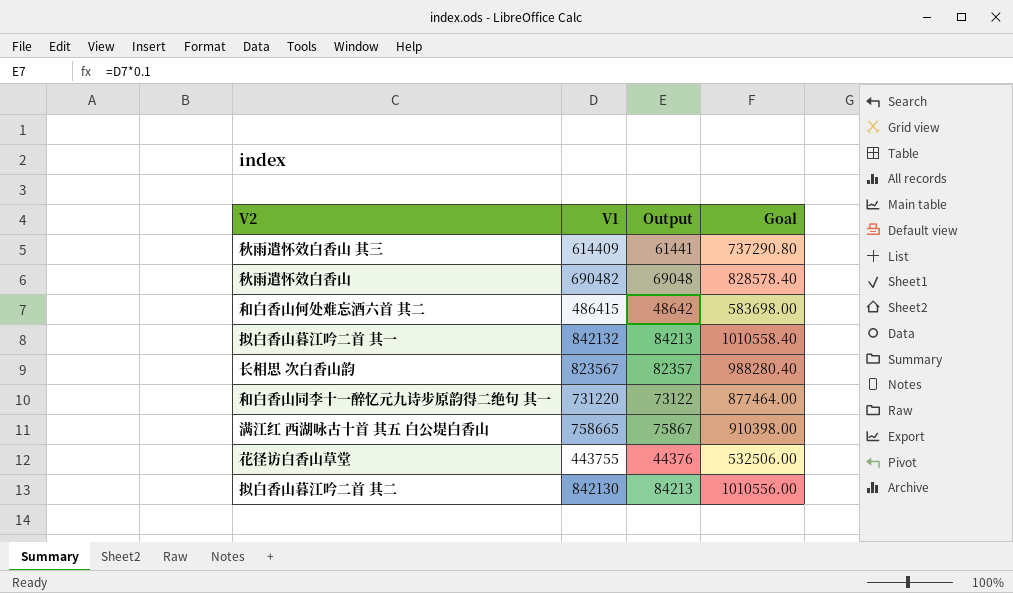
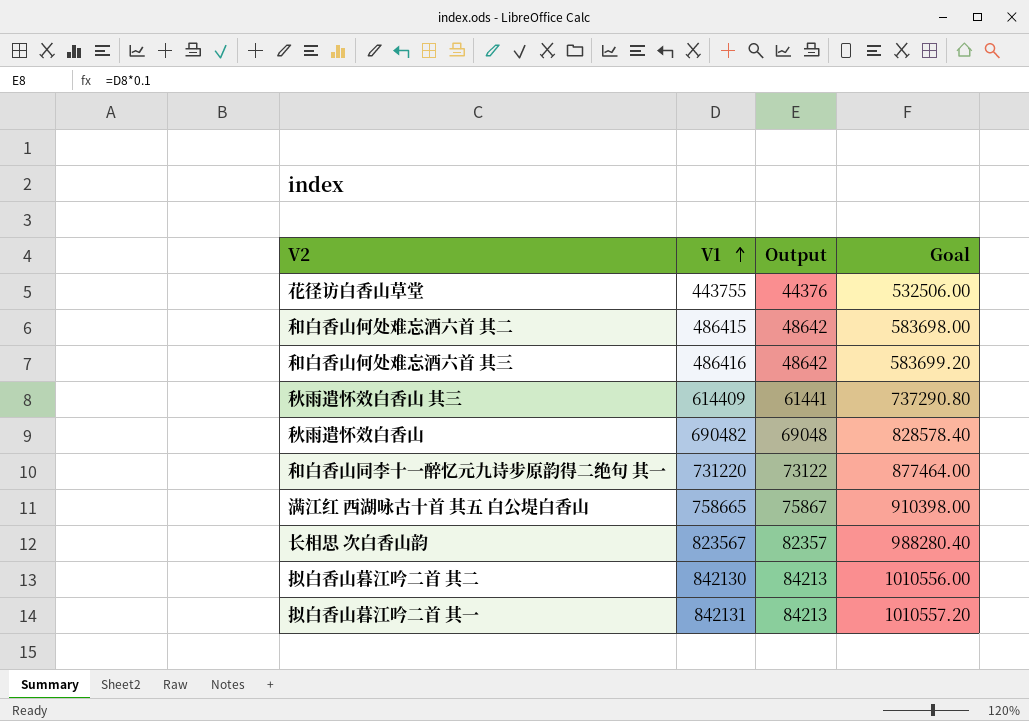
row order: none -> V1 ascending
row 和白香山何处难忘酒六首 其三: none -> 486416 | 48642 | 583699.20
拟白香山暮江吟二首 其一 | V1: 842132 -> 842131
拟白香山暮江吟二首 其一 | Goal: 1010558.40 -> 1010557.20

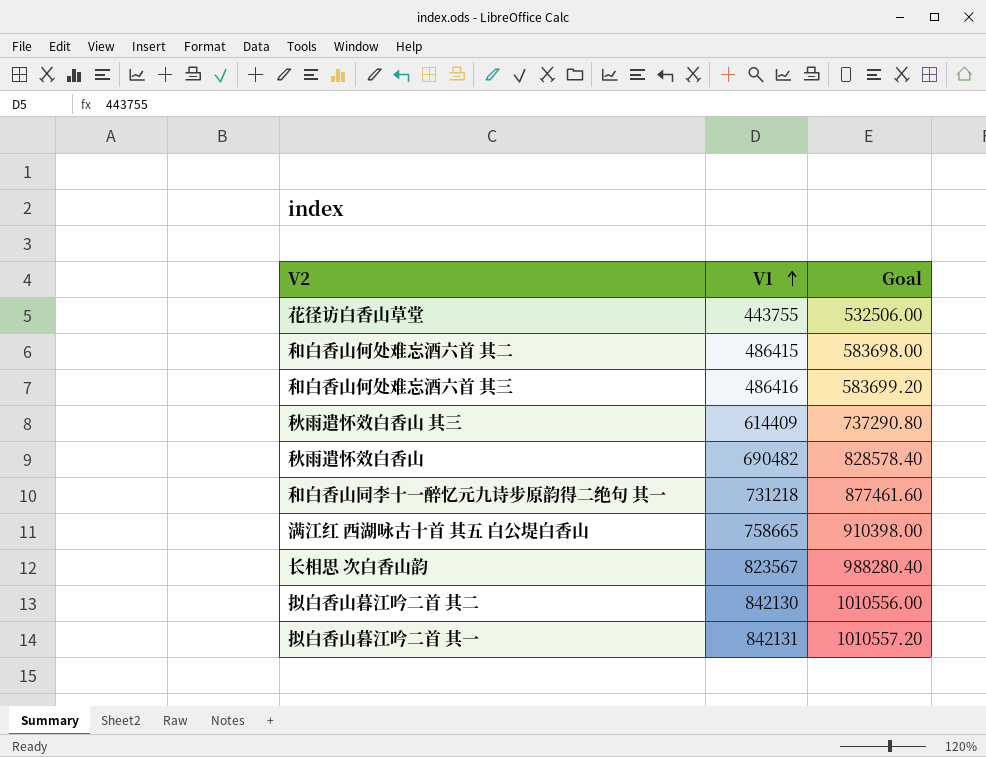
column Output | formula: [V1] * 0.1 -> none
和白香山同李十一醉忆元九诗步原韵得二绝句 其一 | V1: 731220 -> 731218
和白香山同李十一醉忆元九诗步原韵得二绝句 其一 | Goal: 877464.00 -> 877461.60

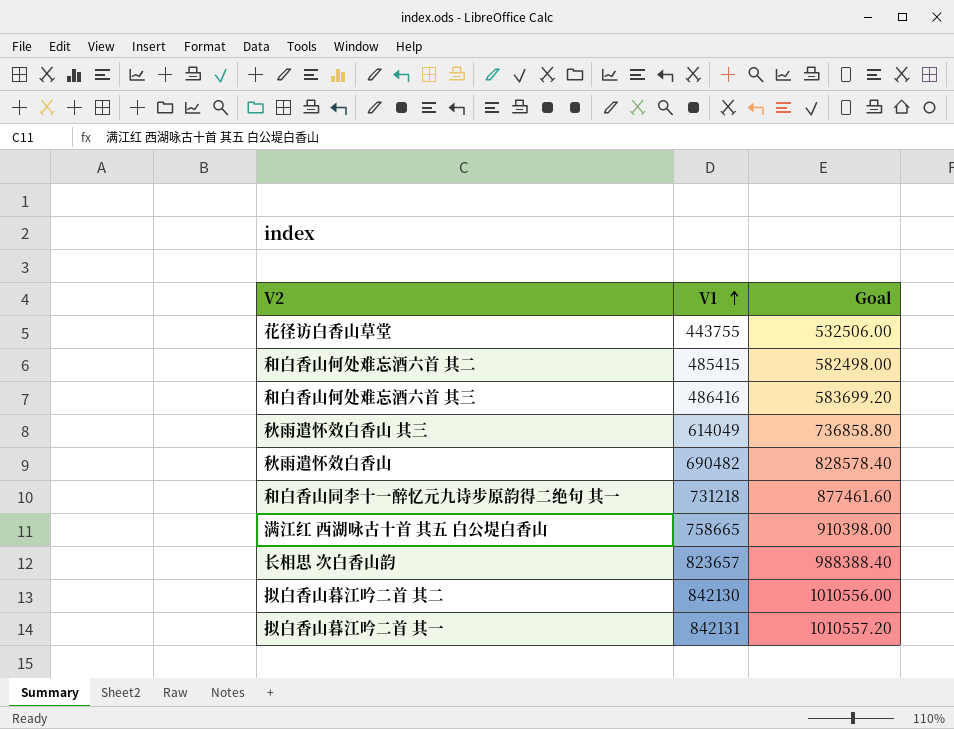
和白香山何处难忘酒六首 其二 | V1: 486415 -> 485415
和白香山何处难忘酒六首 其二 | Goal: 583698.00 -> 582498.00
秋雨遣怀效白香山 其三 | V1: 614409 -> 614049
秋雨遣怀效白香山 其三 | Goal: 737290.80 -> 736858.80
长相思 次白香山韵 | V1: 823567 -> 823657
长相思 次白香山韵 | Goal: 988280.40 -> 988388.40

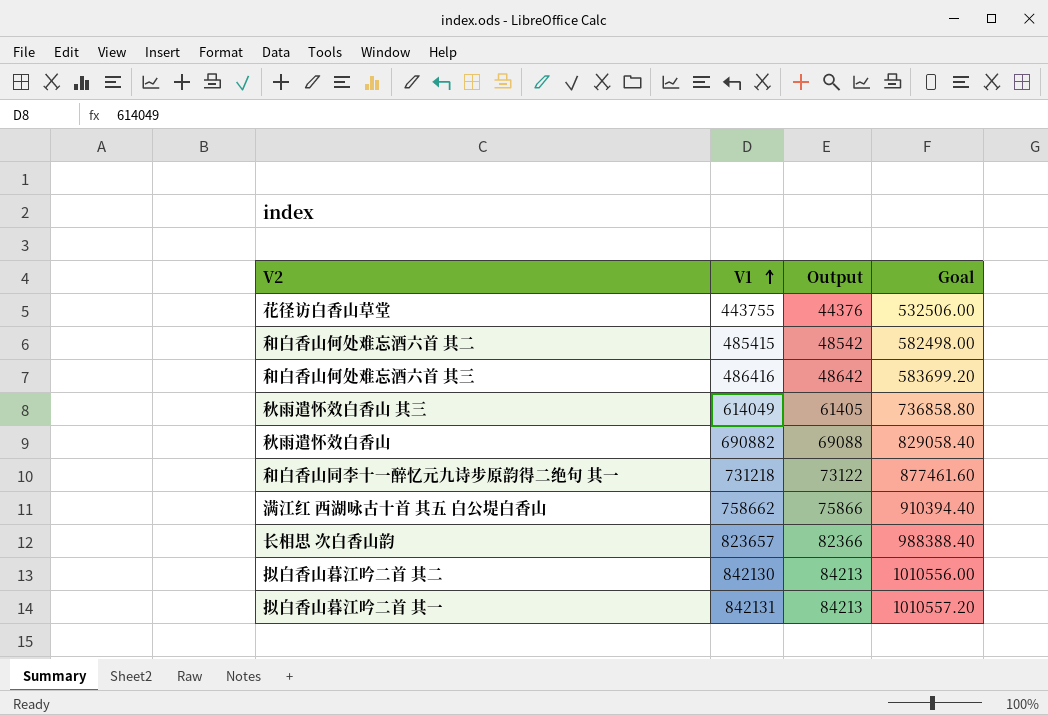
column Output | formula: none -> [V1] * 0.1
秋雨遣怀效白香山 | V1: 690482 -> 690882
秋雨遣怀效白香山 | Goal: 828578.40 -> 829058.40
满江红 西湖咏古十首 其五 白公堤白香山 | V1: 758665 -> 758662
满江红 西湖咏古十首 其五 白公堤白香山 | Goal: 910398.00 -> 910394.40

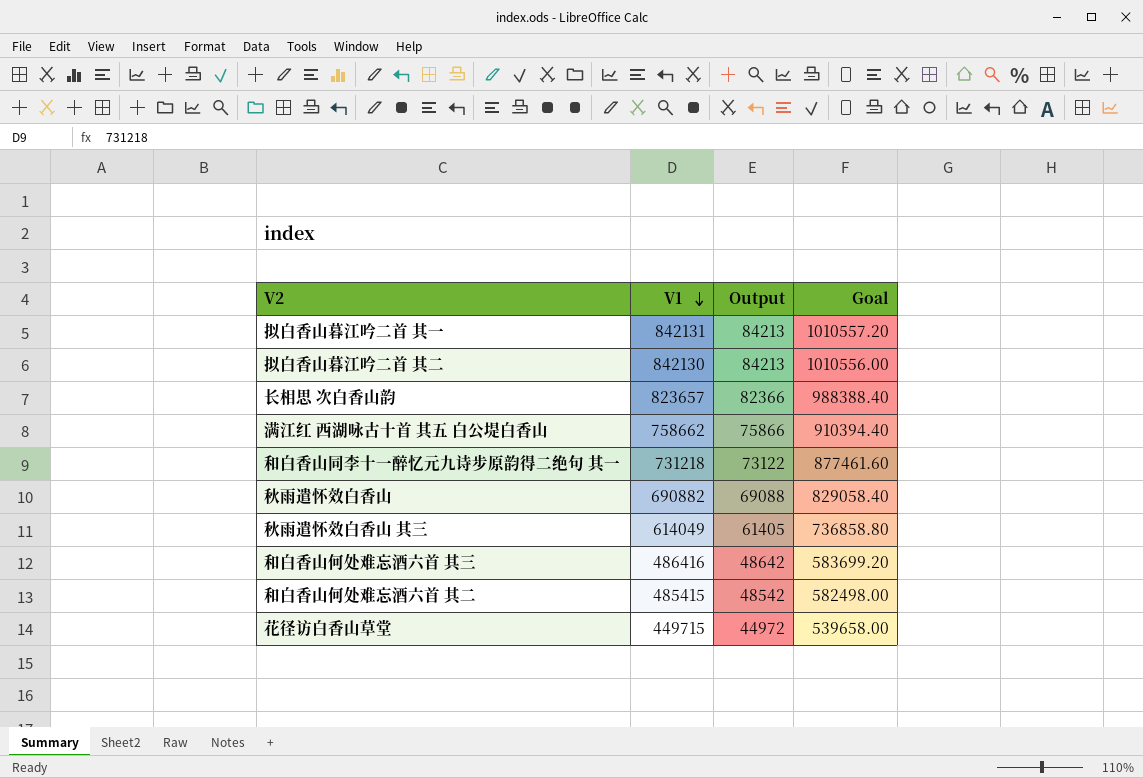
row order: V1 ascending -> V1 descending
花径访白香山草堂 | V1: 443755 -> 449715
花径访白香山草堂 | Output: 44376 -> 44972
花径访白香山草堂 | Goal: 532506.00 -> 539658.00

